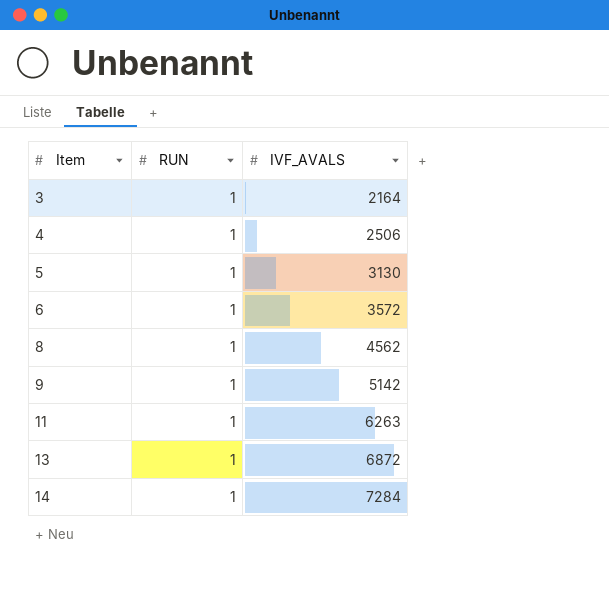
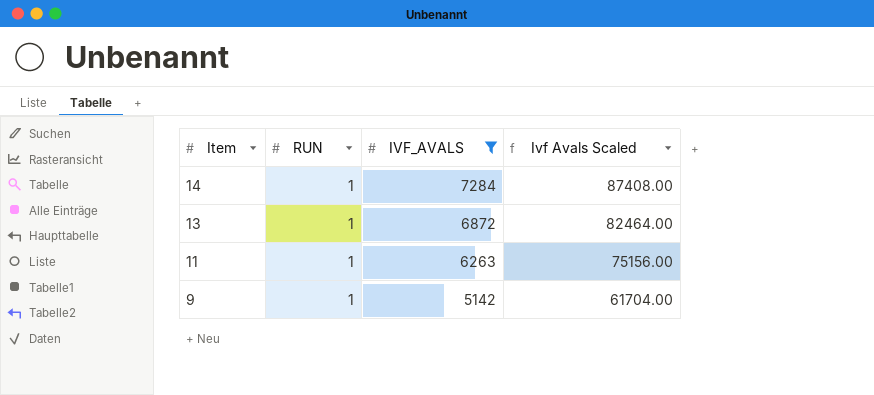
filter: none -> IVF_AVALS >= 5142
row order: Item ascending -> Item descending
column Ivf Avals Scaled | formula: none -> [IVF_AVALS] * 12

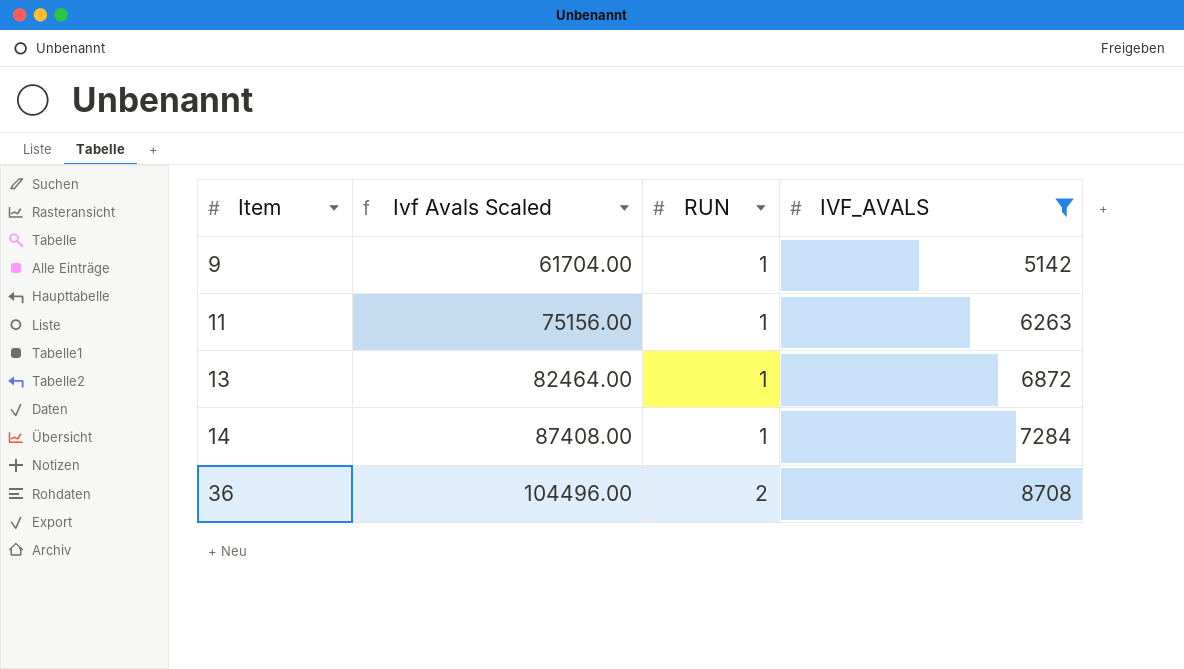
row order: Item descending -> Item ascending
column Ivf Avals Scaled | position: 4 -> 2
row 36: none -> 104496.00 | 2 | 8708

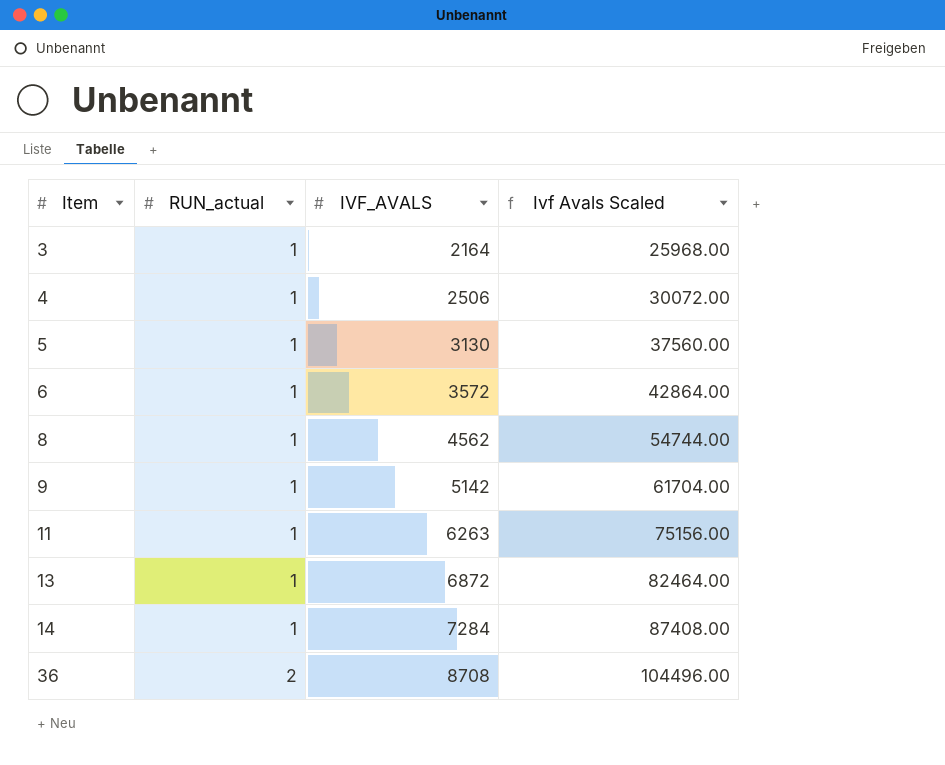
filter: IVF_AVALS >= 5142 -> none
column name: RUN -> RUN_actual
column Ivf Avals Scaled | position: 2 -> 4

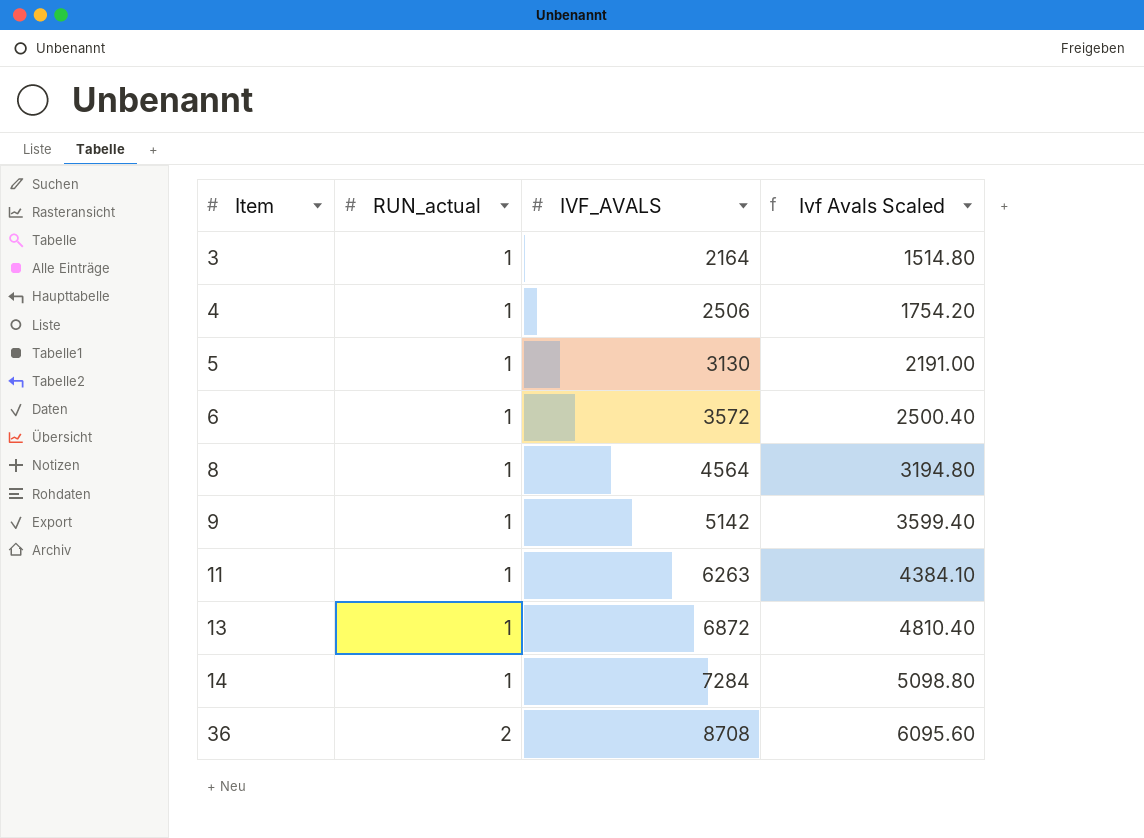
column Ivf Avals Scaled | formula: [IVF_AVALS] * 12 -> [IVF_AVALS] * 0.7
8 | IVF_AVALS: 4562 -> 4564

